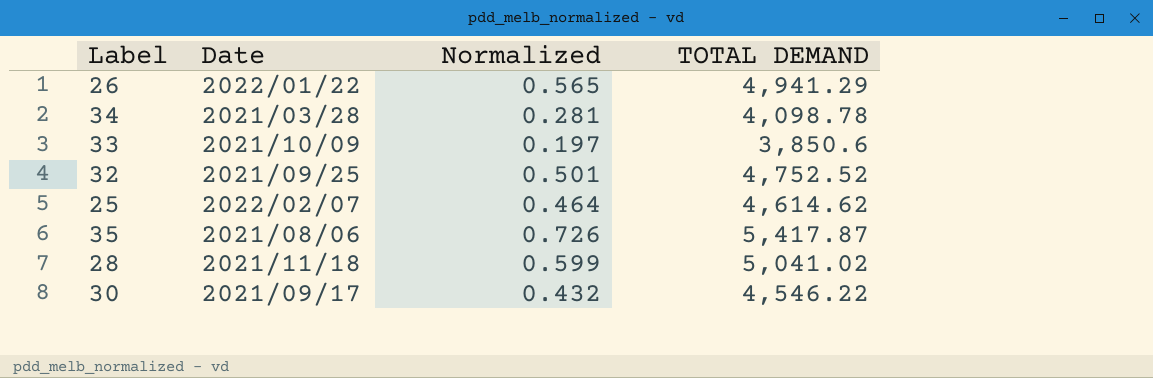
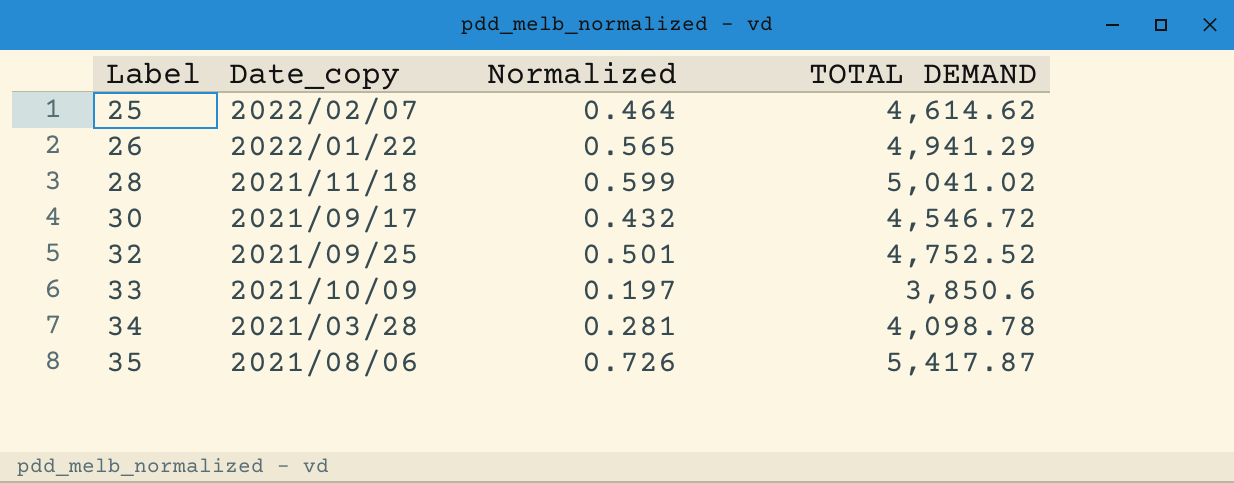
row order: none -> Label ascending
column name: Date -> Date_copy
30 | TOTAL DEMAND: 4,546.22 -> 4,546.72

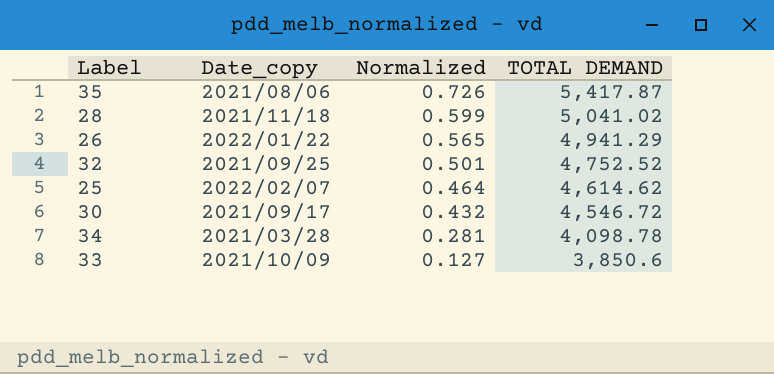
row order: Label ascending -> Normalized descending
33 | Normalized: 0.197 -> 0.127

